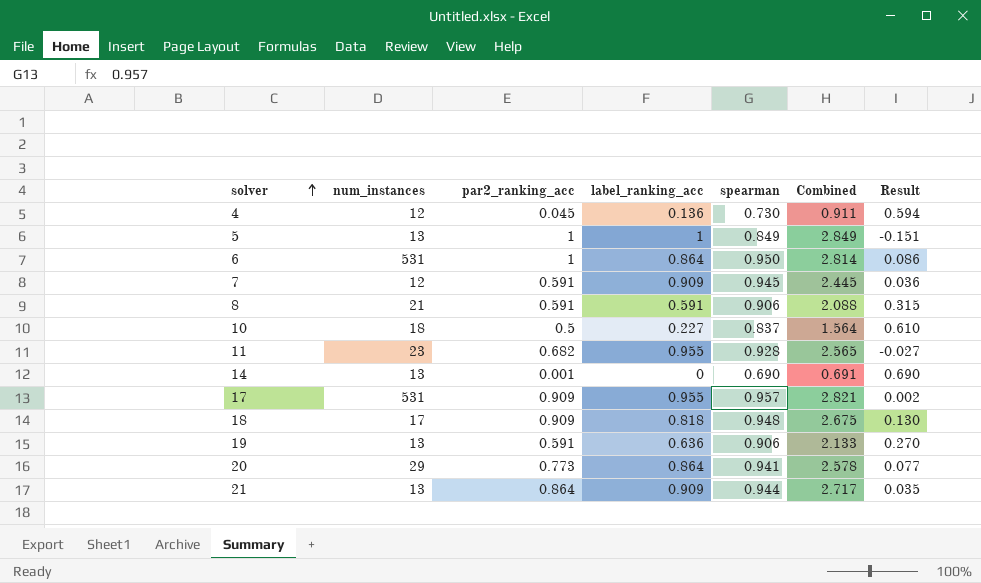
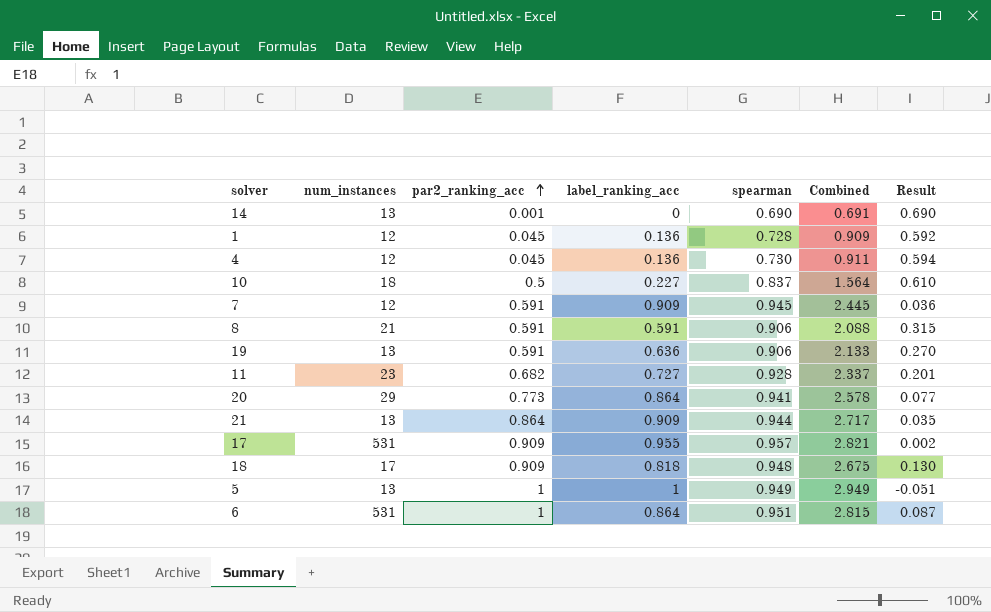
row order: solver ascending -> par2_ranking_acc ascending
row 1: none -> 12 | 0.045 | 0.136 | 0.728 | 0.909 | 0.592
11 | label_ranking_acc: 0.955 -> 0.727
11 | Combined: 2.565 -> 2.337
11 | Result: -0.027 -> 0.201
5 | spearman: 0.849 -> 0.949
5 | Combined: 2.849 -> 2.949
5 | Result: -0.151 -> -0.051
6 | spearman: 0.950 -> 0.951
6 | Combined: 2.814 -> 2.815
6 | Result: 0.086 -> 0.087

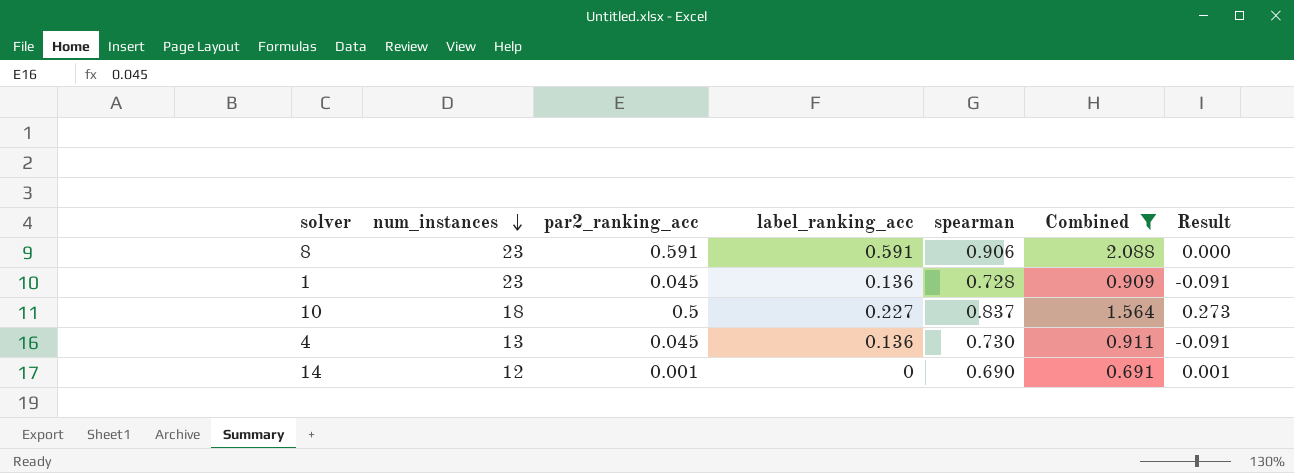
filter: none -> Combined <= 2.088
row order: par2_ranking_acc ascending -> num_instances descending
column Result | formula: [spearman] - [label_ranking_acc] -> [par2_ranking_acc] - [label_ranking_acc]
8 | num_instances: 21 -> 23
1 | num_instances: 12 -> 23
4 | num_instances: 12 -> 13
14 | num_instances: 13 -> 12

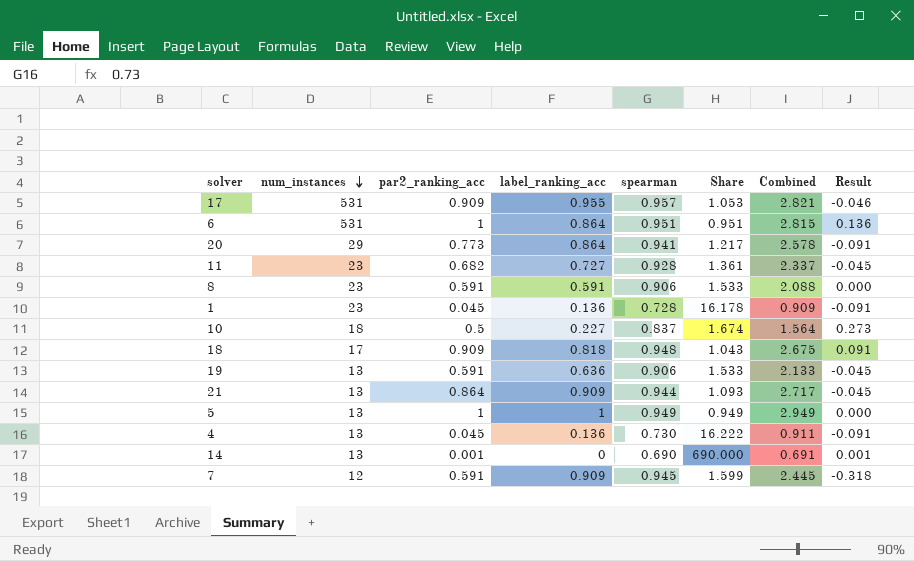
filter: Combined <= 2.088 -> none
column Share | formula: none -> [spearman] / [par2_ranking_acc]
14 | num_instances: 12 -> 13

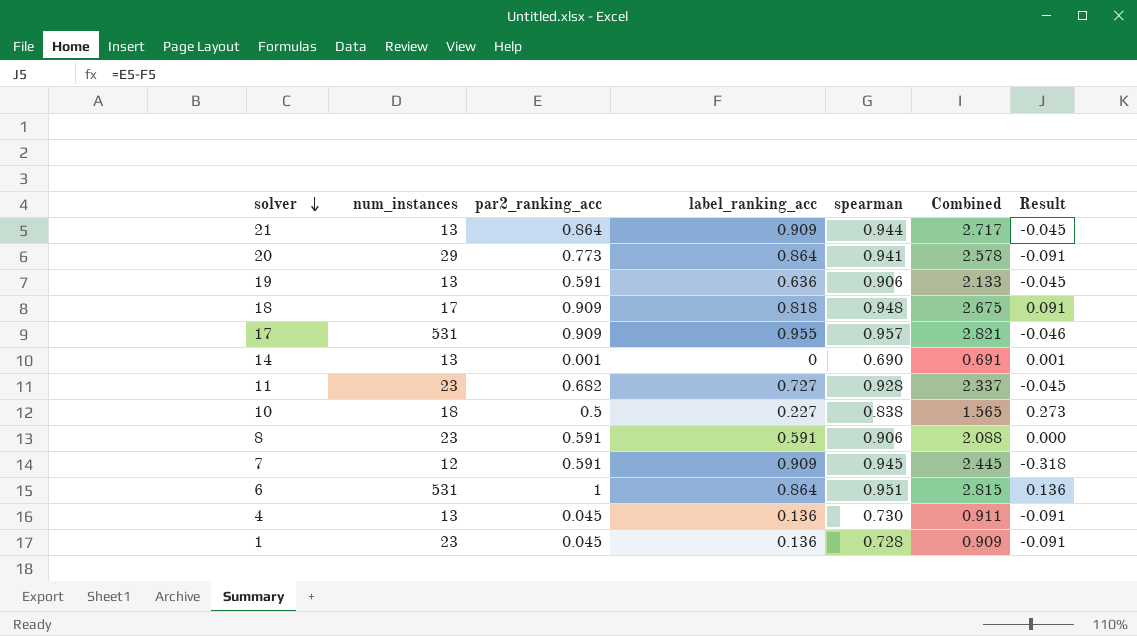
row order: num_instances descending -> solver descending
column Share | formula: [spearman] / [par2_ranking_acc] -> none
row 5: 13 | 1 | 1 | 0.949 | 0.949 | 2.949 | 0.000 -> none
10 | spearman: 0.837 -> 0.838
10 | Combined: 1.564 -> 1.565

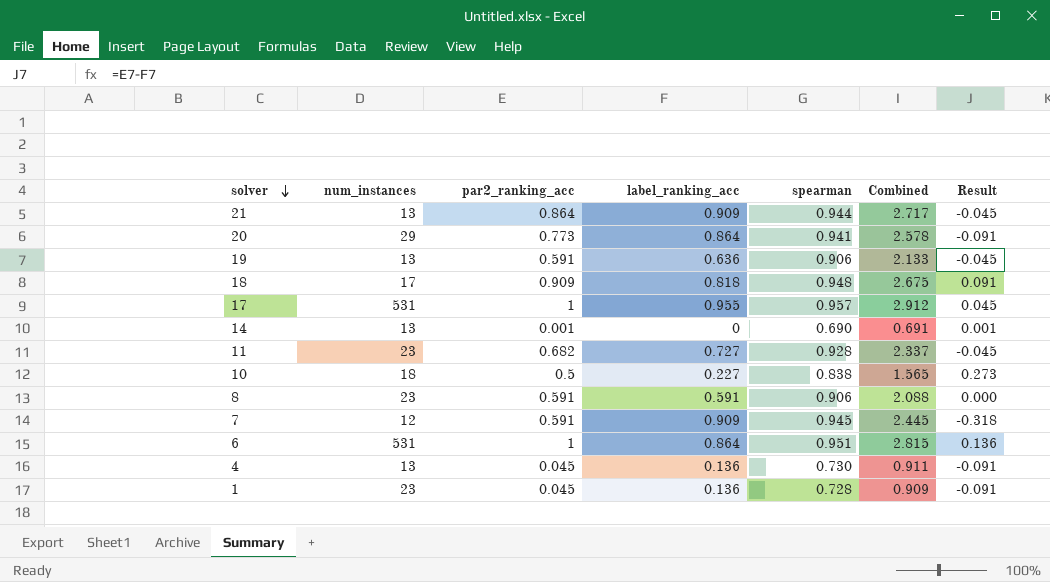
17 | par2_ranking_acc: 0.909 -> 1
17 | Combined: 2.821 -> 2.912
17 | Result: -0.046 -> 0.045

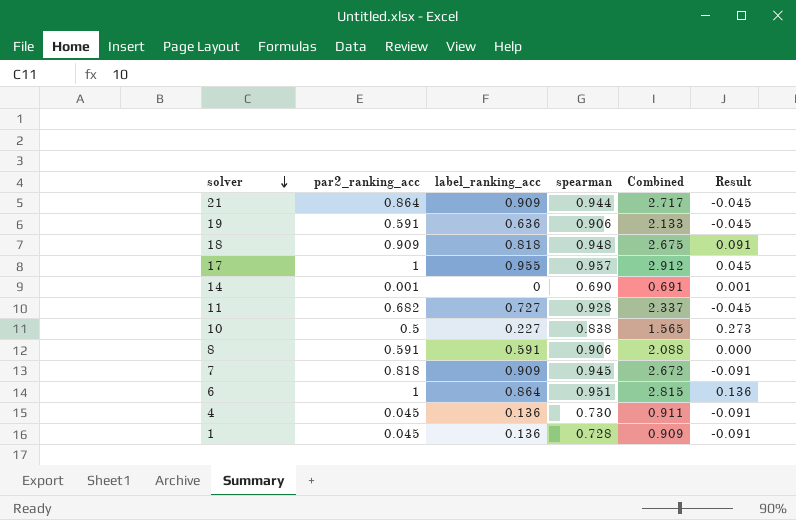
column num_instances | position: 2 -> none
row 20: 29 | 0.773 | 0.864 | 0.941 | 2.578 | -0.091 -> none
7 | par2_ranking_acc: 0.591 -> 0.818
7 | Combined: 2.445 -> 2.672
7 | Result: -0.318 -> -0.091

